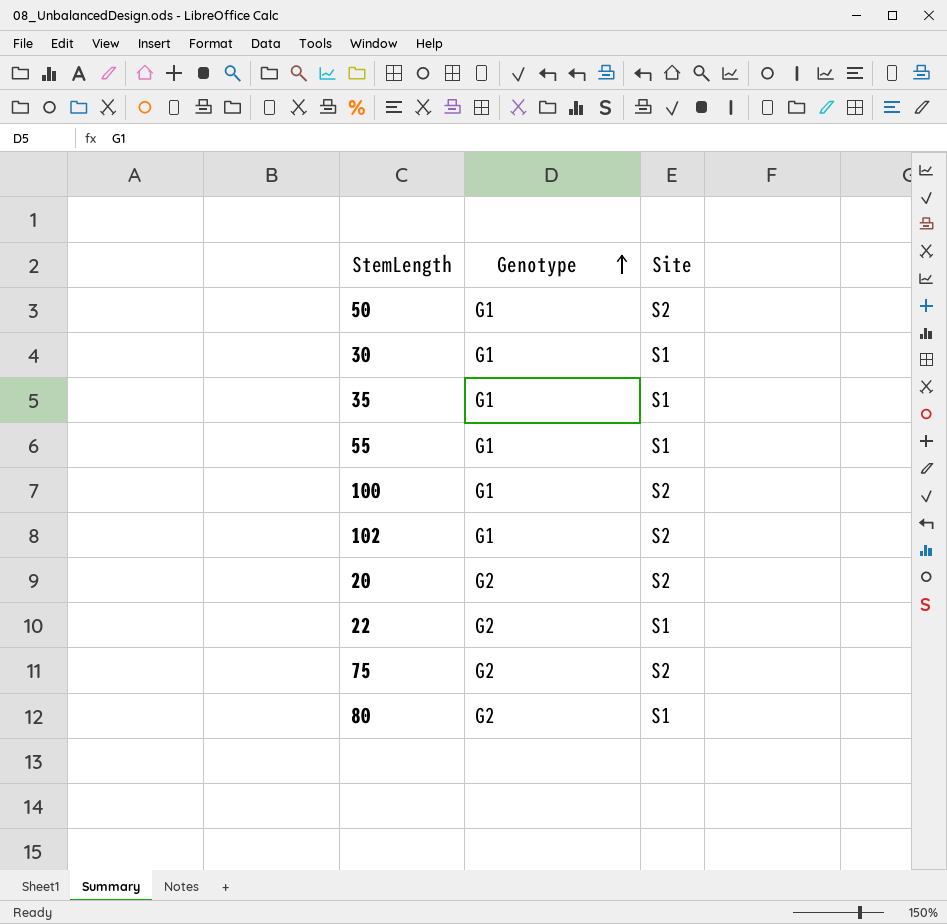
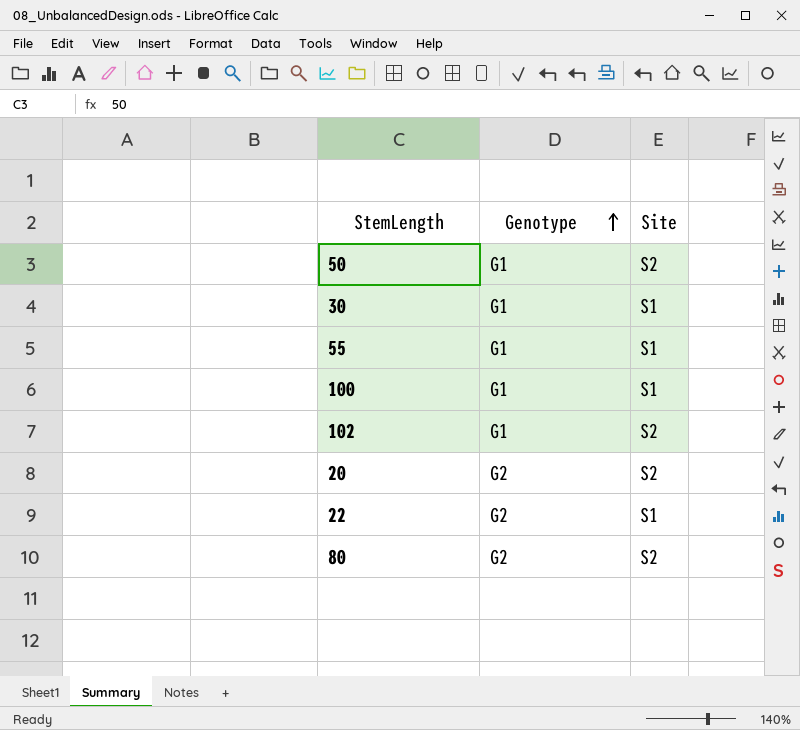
row 35: G1 | S1 -> none
row 75: G2 | S2 -> none
100 | Site: S2 -> S1
80 | Site: S1 -> S2

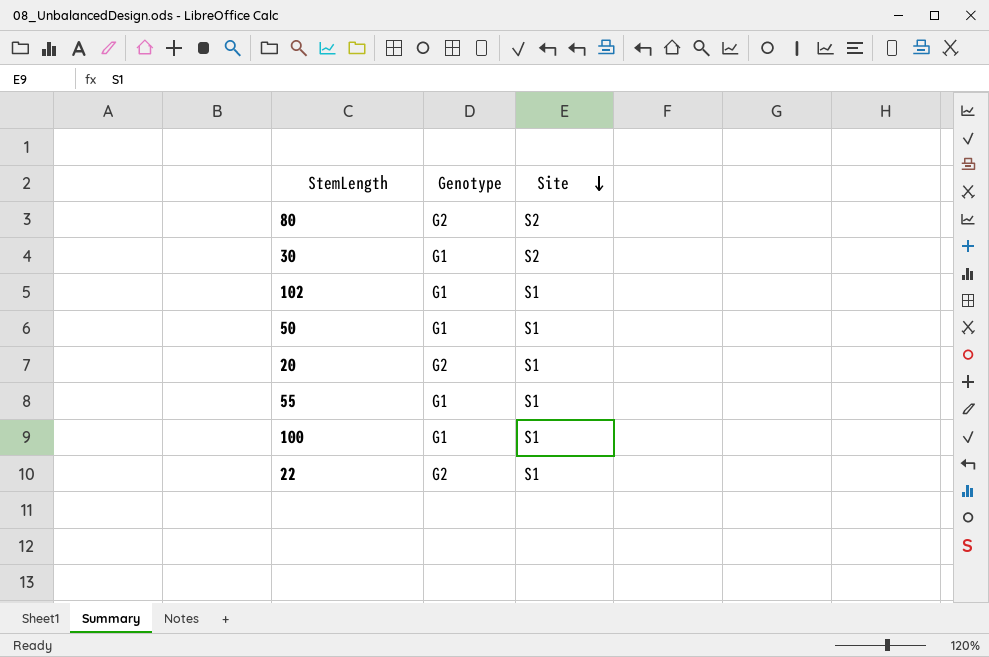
row order: Genotype ascending -> Site descending
30 | Site: S1 -> S2
102 | Site: S2 -> S1
50 | Site: S2 -> S1
20 | Site: S2 -> S1

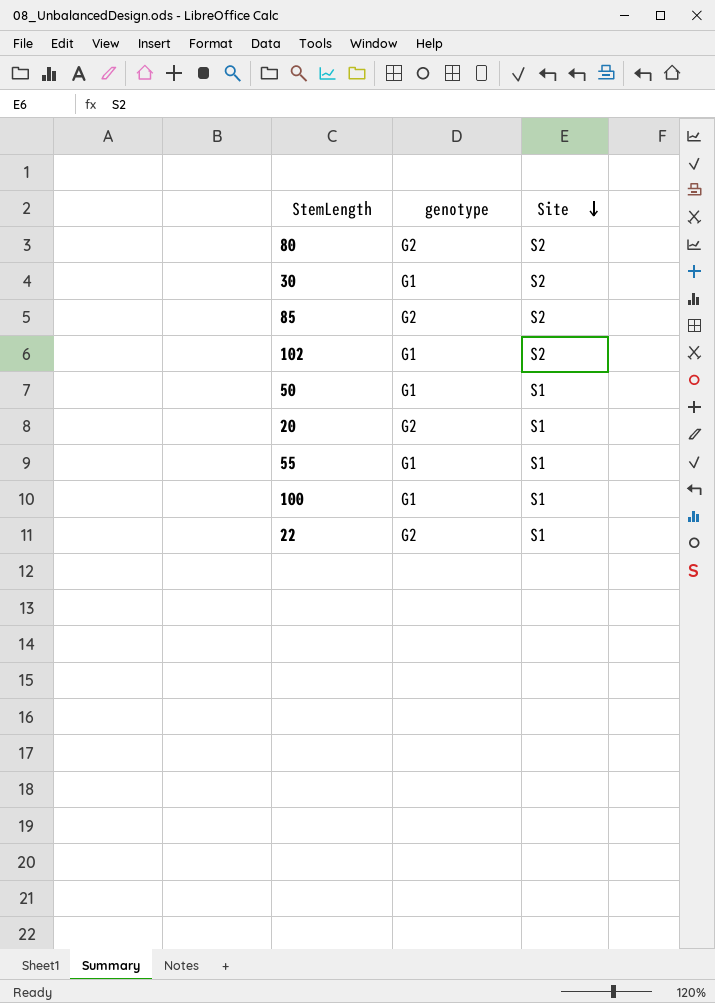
column name: Genotype -> genotype
row 85: none -> G2 | S2
102 | Site: S1 -> S2

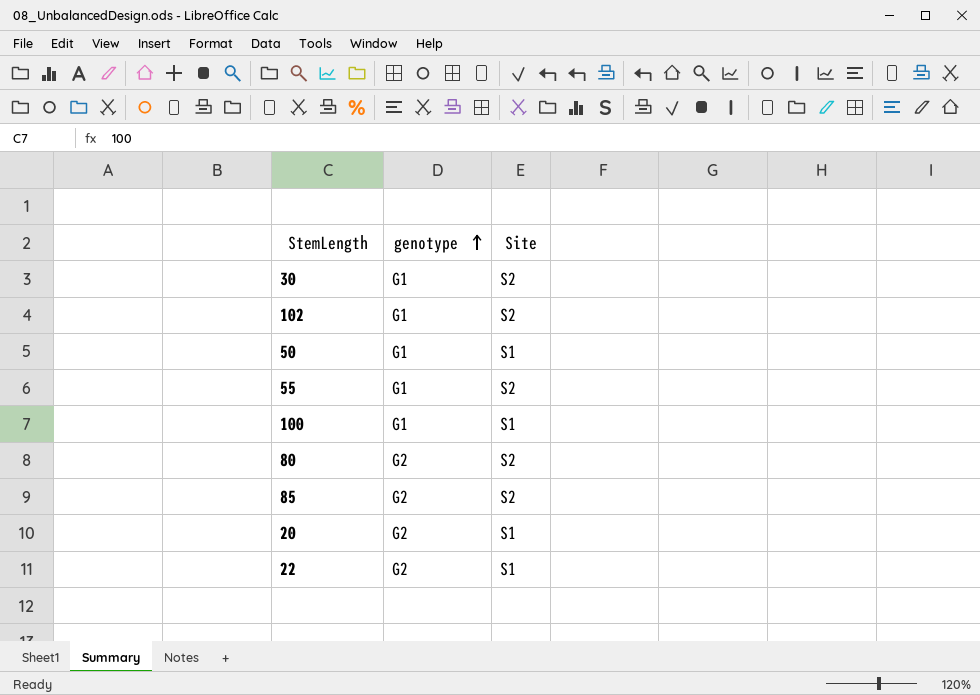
row order: Site descending -> genotype ascending
55 | Site: S1 -> S2

